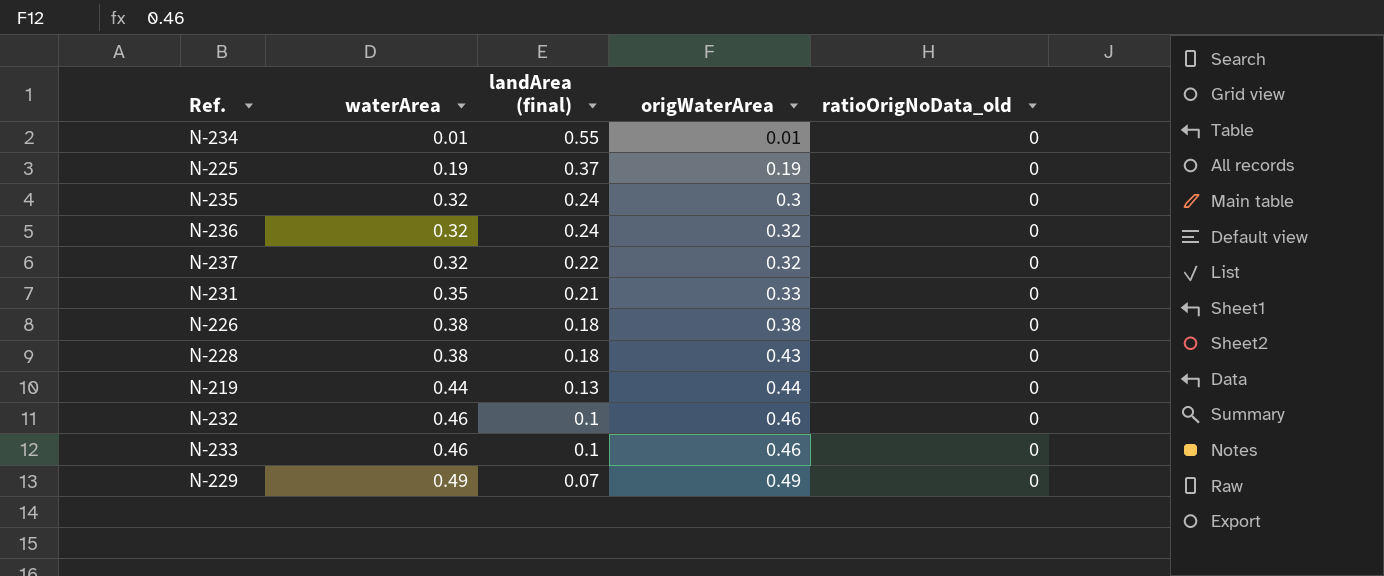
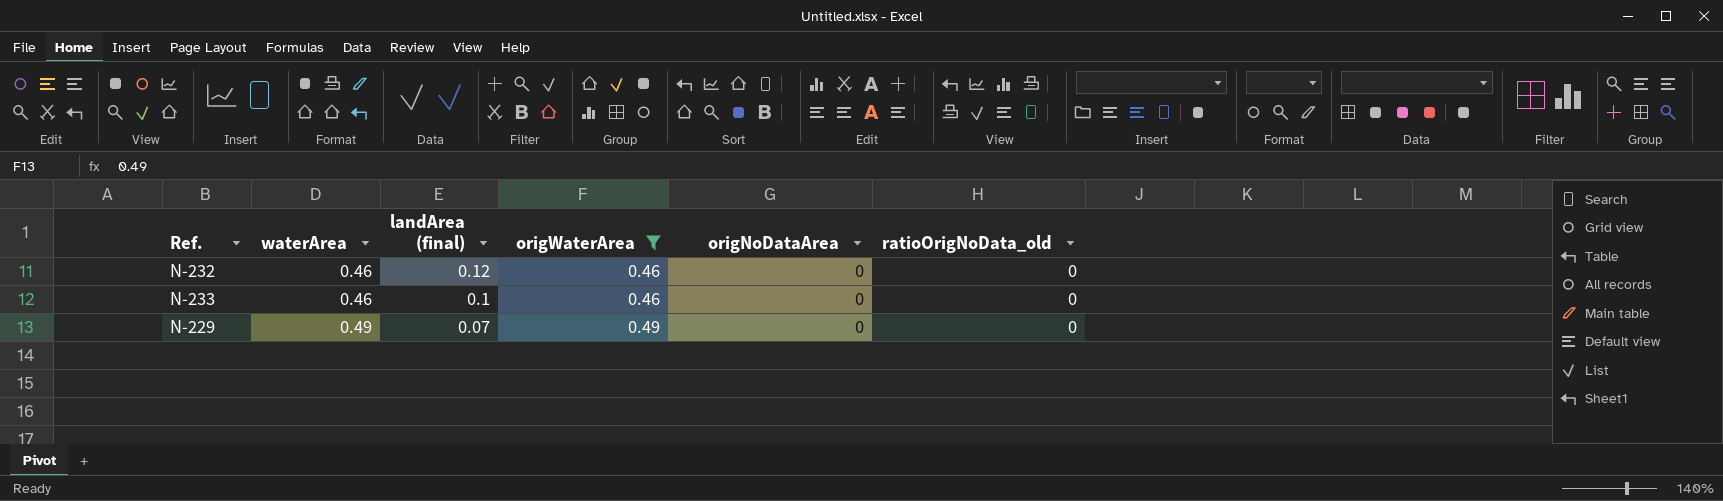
filter: none -> origWaterArea >= 0.46
column origNoDataArea | position: none -> 5
N-232 | landArea (final): 0.1 -> 0.12

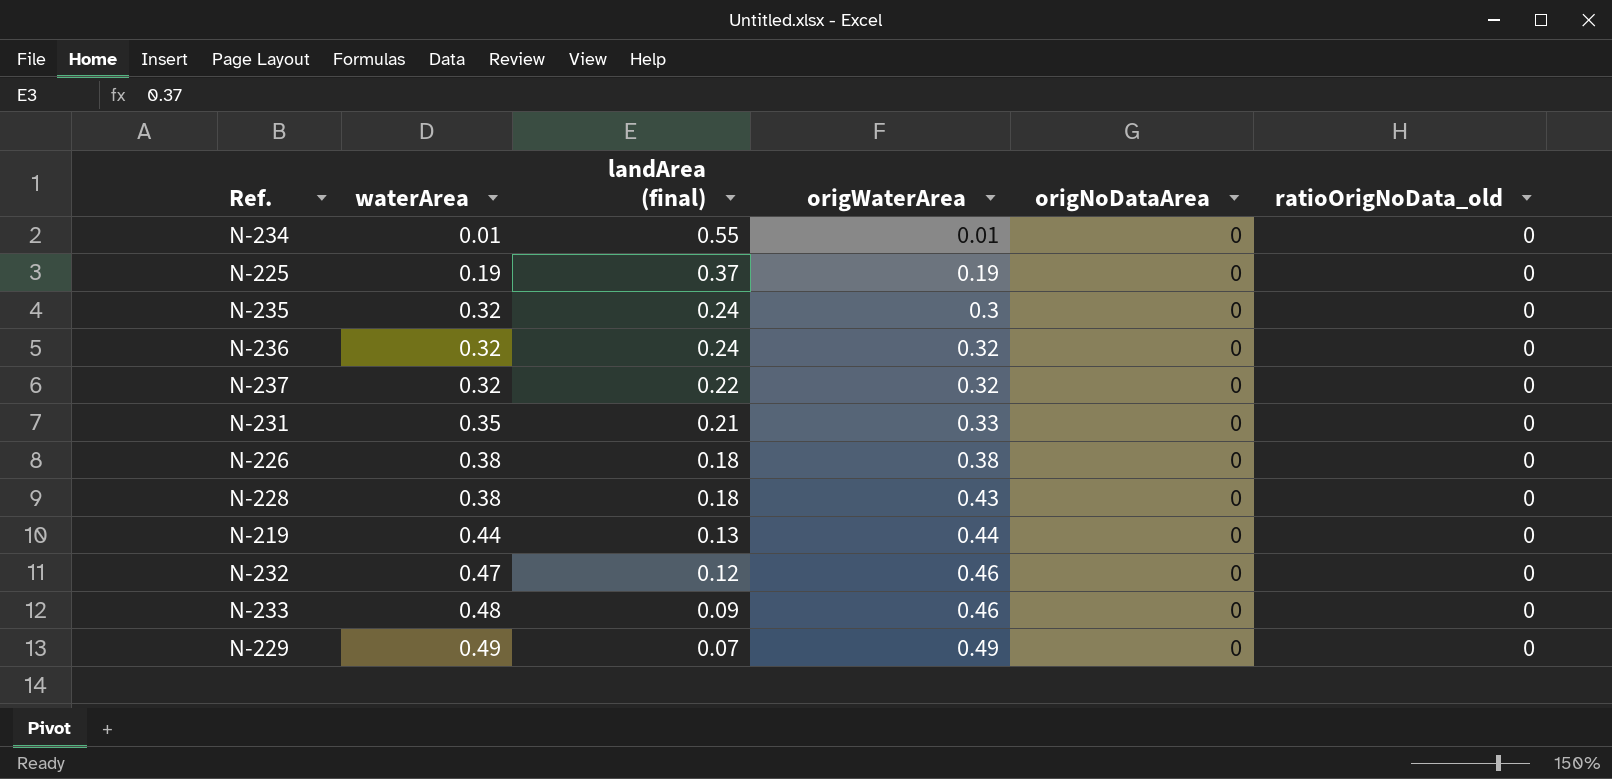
filter: origWaterArea >= 0.46 -> none
N-232 | waterArea: 0.46 -> 0.47
N-233 | waterArea: 0.46 -> 0.48
N-233 | landArea (final): 0.1 -> 0.09

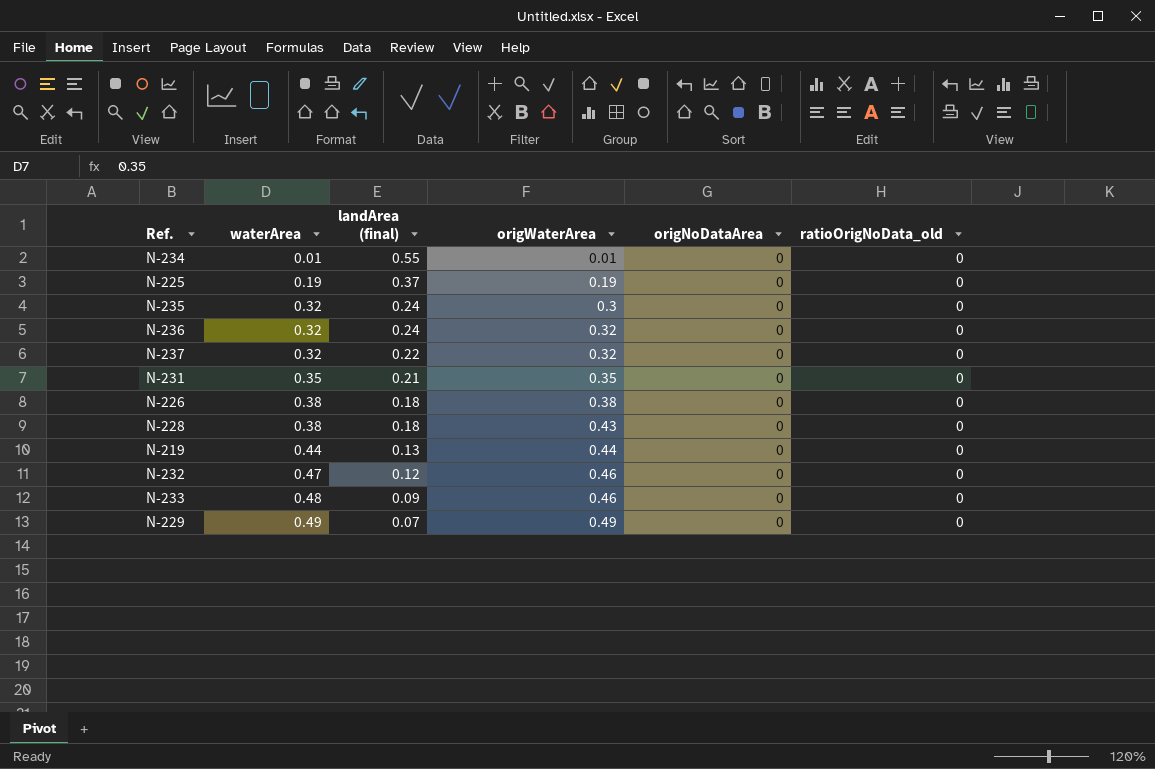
N-231 | origWaterArea: 0.33 -> 0.35

